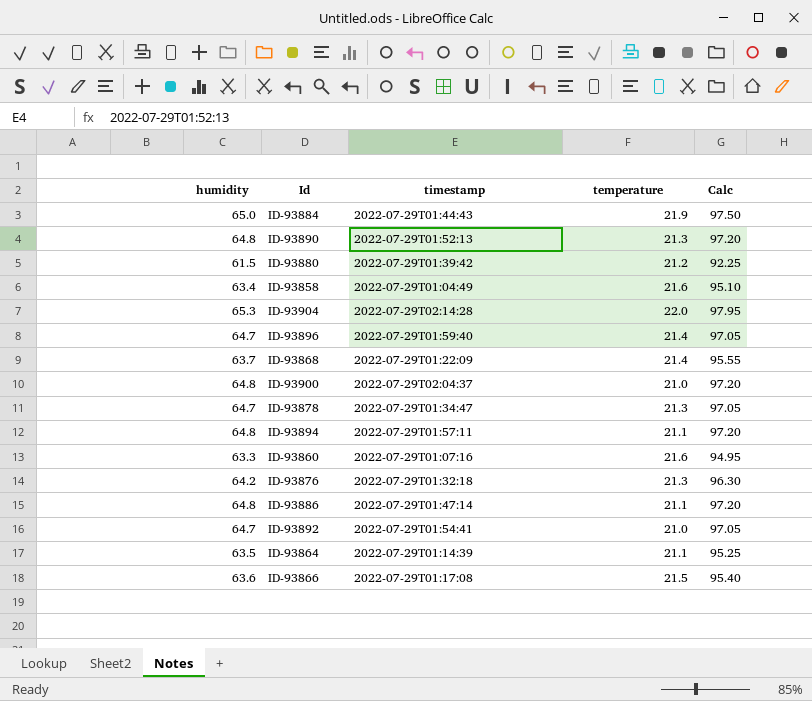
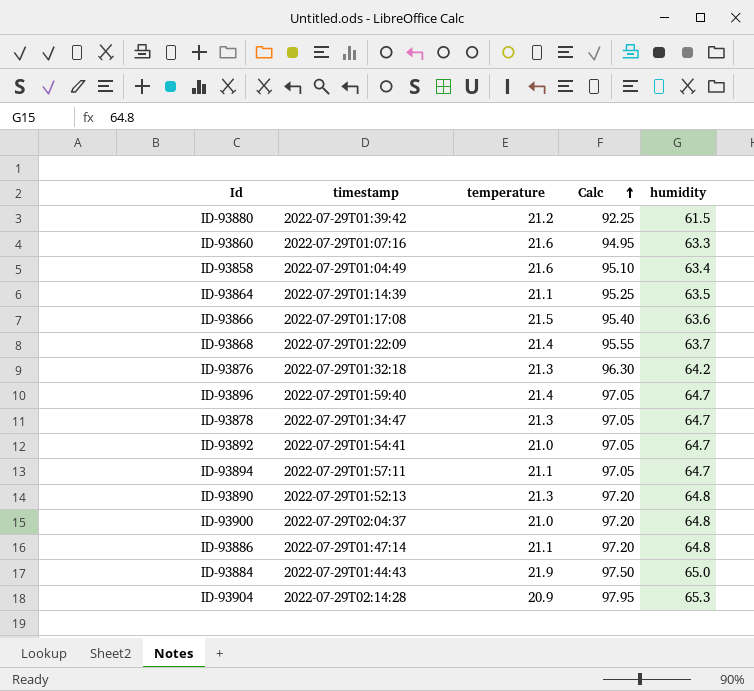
row order: none -> Calc ascending
column humidity | position: 1 -> 5
ID-93894 | Calc: 97.20 -> 97.05
ID-93894 | humidity: 64.8 -> 64.7
ID-93904 | temperature: 22.0 -> 20.9

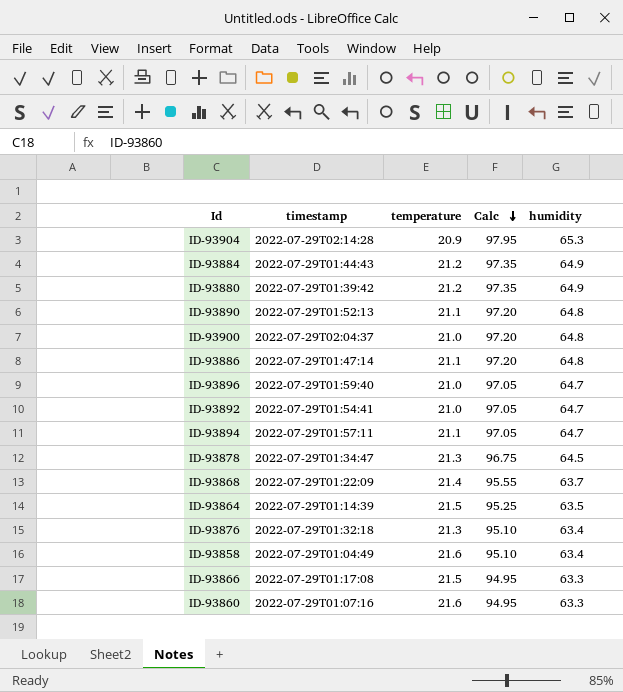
row order: Calc ascending -> Calc descending
ID-93884 | temperature: 21.9 -> 21.2
ID-93884 | Calc: 97.50 -> 97.35
ID-93884 | humidity: 65.0 -> 64.9
ID-93880 | Calc: 92.25 -> 97.35
ID-93880 | humidity: 61.5 -> 64.9
ID-93890 | temperature: 21.3 -> 21.1
ID-93896 | temperature: 21.4 -> 21.0
ID-93878 | Calc: 97.05 -> 96.75
ID-93878 | humidity: 64.7 -> 64.5
ID-93864 | temperature: 21.1 -> 21.5
ID-93876 | Calc: 96.30 -> 95.10
ID-93876 | humidity: 64.2 -> 63.4
ID-93866 | Calc: 95.40 -> 94.95
ID-93866 | humidity: 63.6 -> 63.3

